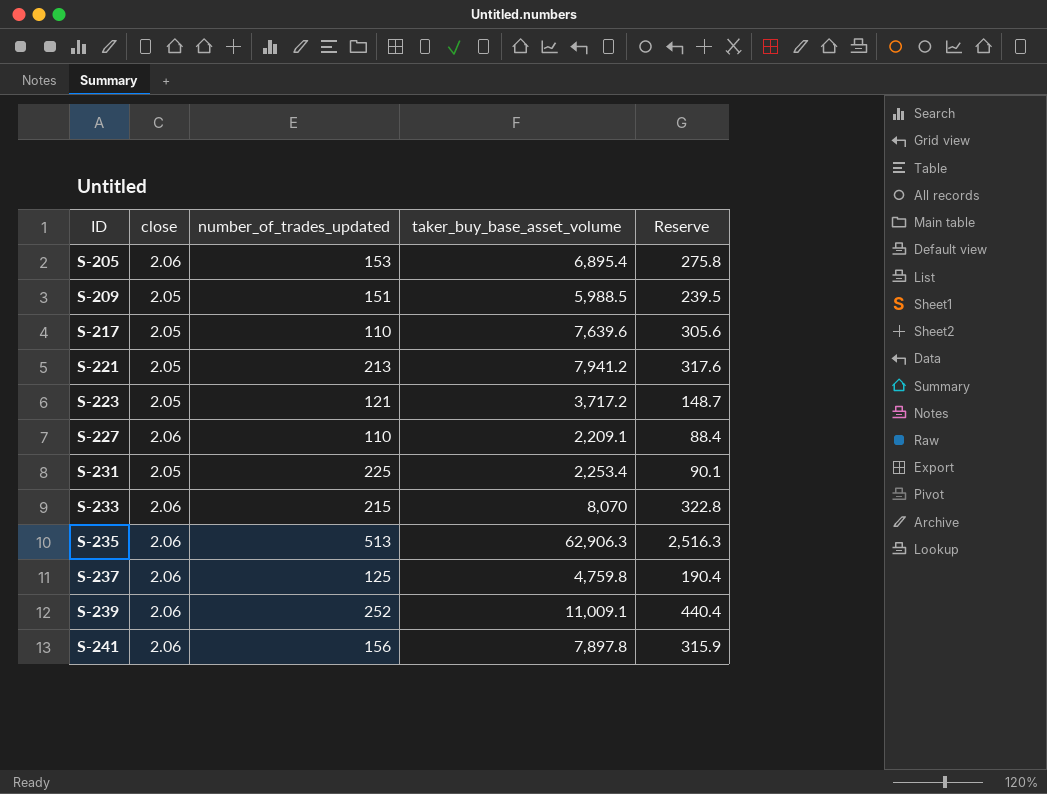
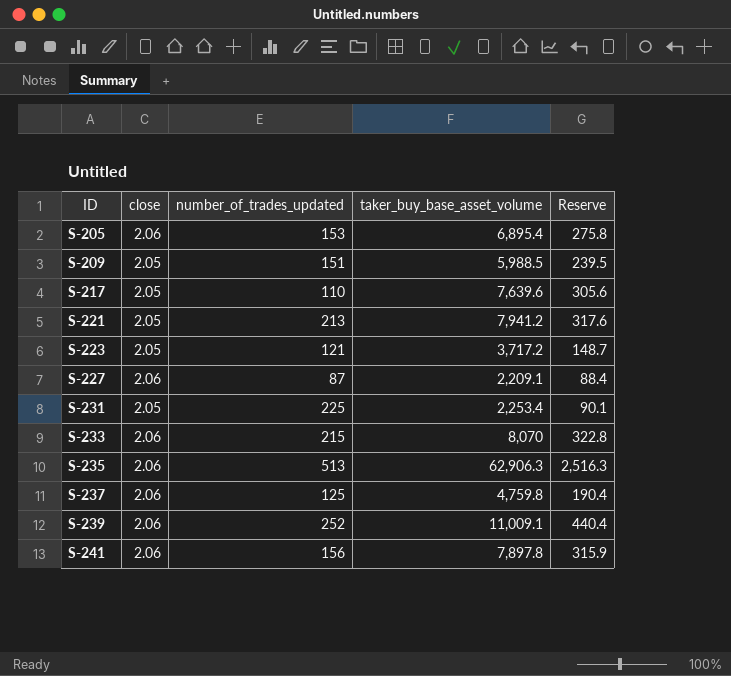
S-227 | number_of_trades_updated: 110 -> 87

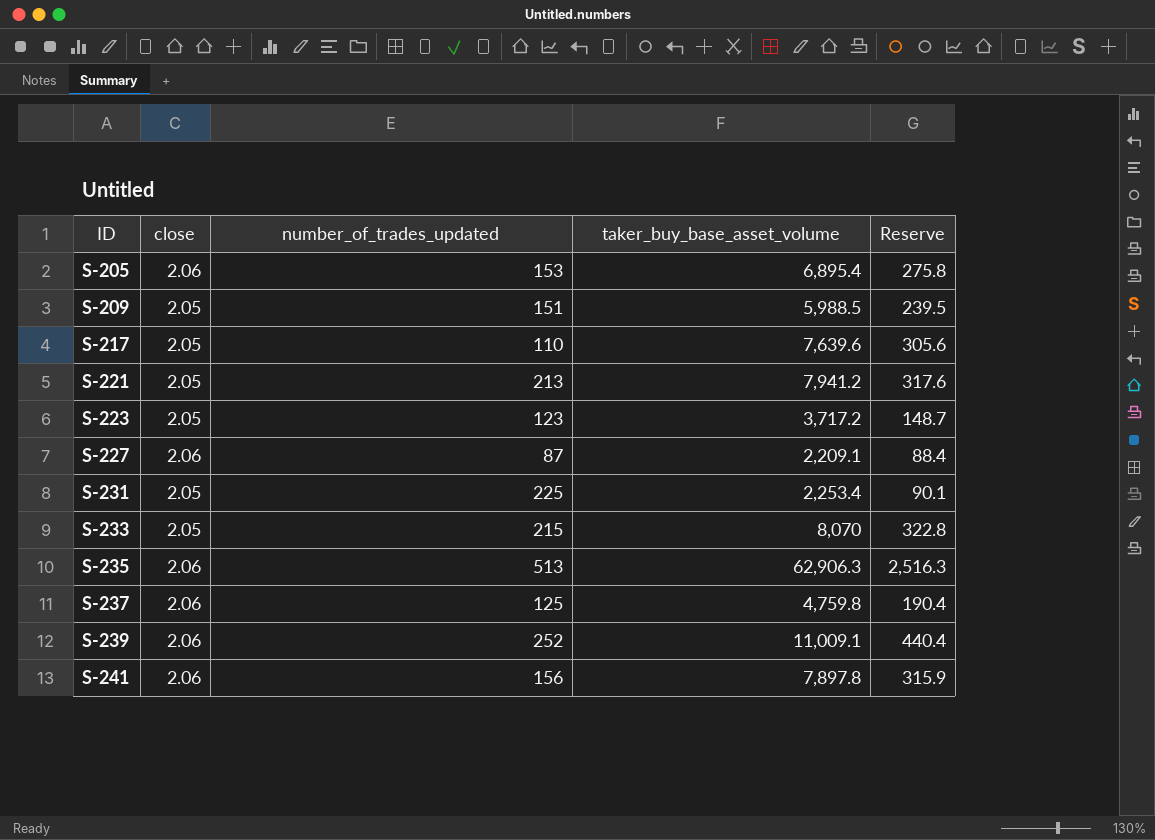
S-223 | number_of_trades_updated: 121 -> 123
S-233 | close: 2.06 -> 2.05

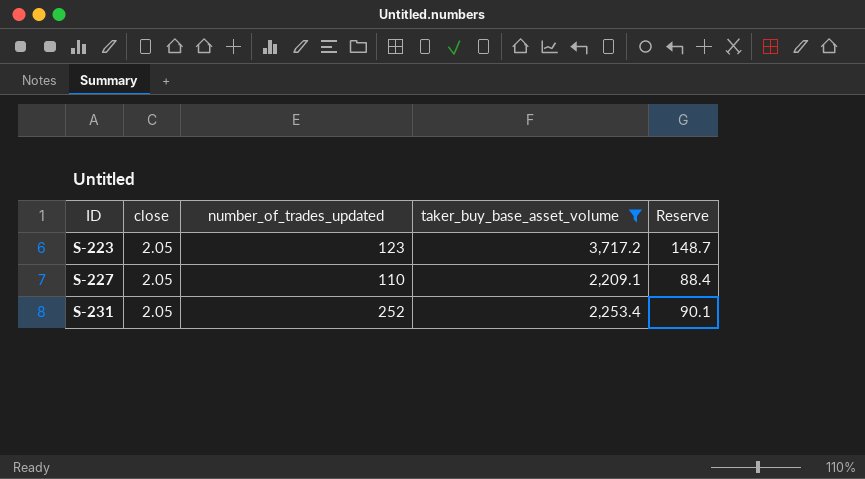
filter: none -> taker_buy_base_asset_volume <= 3,717.2
S-227 | close: 2.06 -> 2.05
S-227 | number_of_trades_updated: 87 -> 110
S-231 | number_of_trades_updated: 225 -> 252

